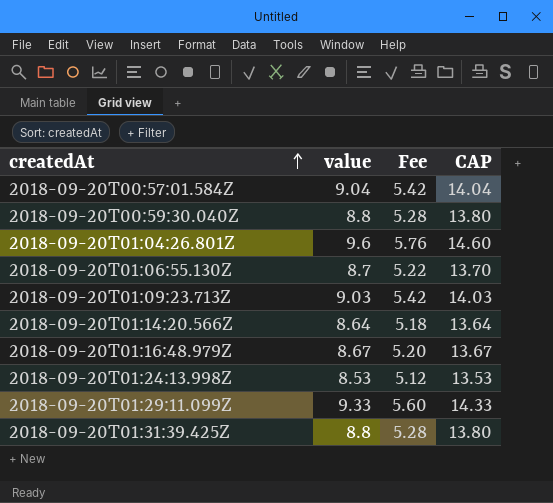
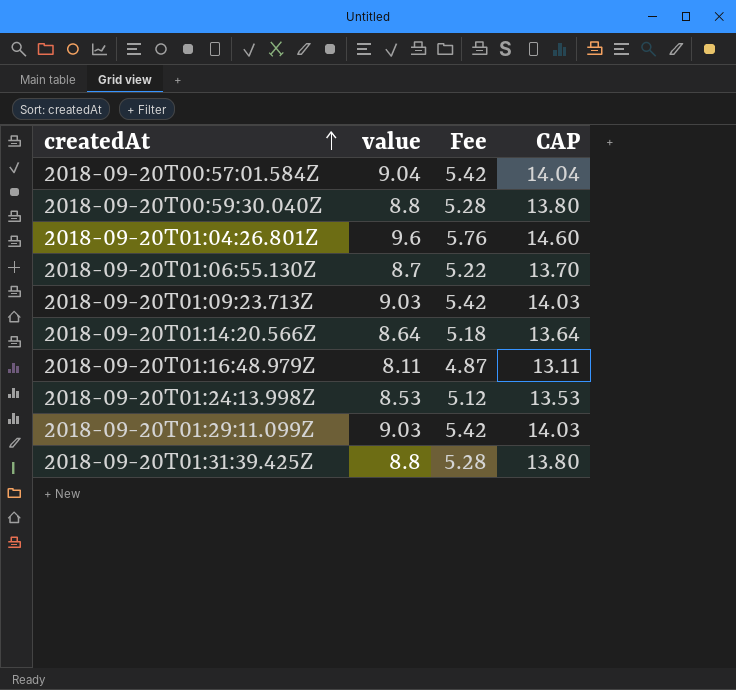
2018-09-20T01:16:48.979Z | value: 8.67 -> 8.11
2018-09-20T01:16:48.979Z | Fee: 5.20 -> 4.87
2018-09-20T01:16:48.979Z | CAP: 13.67 -> 13.11
2018-09-20T01:29:11.099Z | value: 9.33 -> 9.03
2018-09-20T01:29:11.099Z | Fee: 5.60 -> 5.42
2018-09-20T01:29:11.099Z | CAP: 14.33 -> 14.03

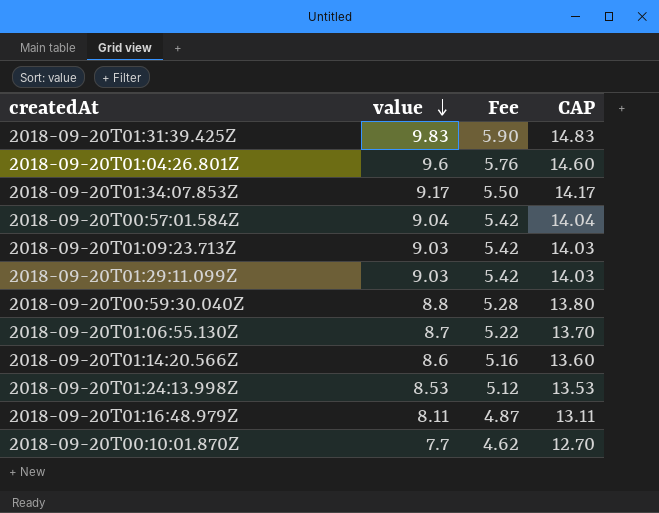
row order: createdAt ascending -> value descending
2018-09-20T01:31:39.425Z | value: 8.8 -> 9.83
2018-09-20T01:31:39.425Z | Fee: 5.28 -> 5.90
2018-09-20T01:31:39.425Z | CAP: 13.80 -> 14.83
row 2018-09-20T01:34:07.853Z: none -> 9.17 | 5.50 | 14.17
2018-09-20T01:14:20.566Z | value: 8.64 -> 8.6
2018-09-20T01:14:20.566Z | Fee: 5.18 -> 5.16
2018-09-20T01:14:20.566Z | CAP: 13.64 -> 13.60
row 2018-09-20T00:10:01.870Z: none -> 7.7 | 4.62 | 12.70

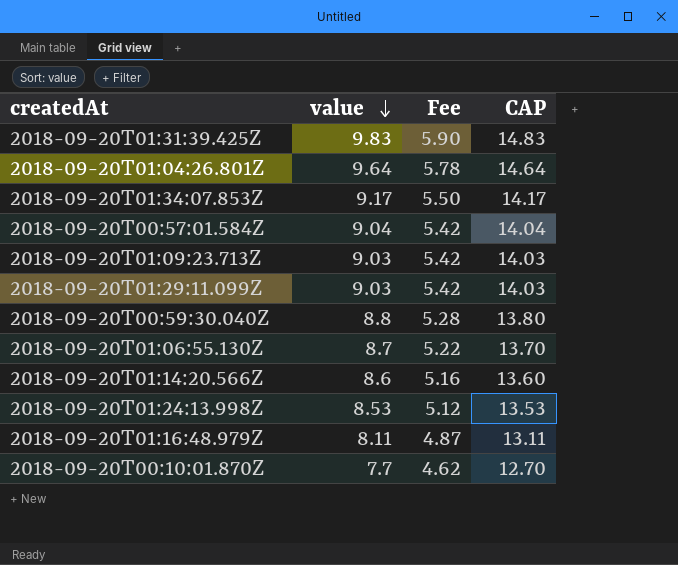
2018-09-20T01:04:26.801Z | value: 9.6 -> 9.64
2018-09-20T01:04:26.801Z | Fee: 5.76 -> 5.78
2018-09-20T01:04:26.801Z | CAP: 14.60 -> 14.64

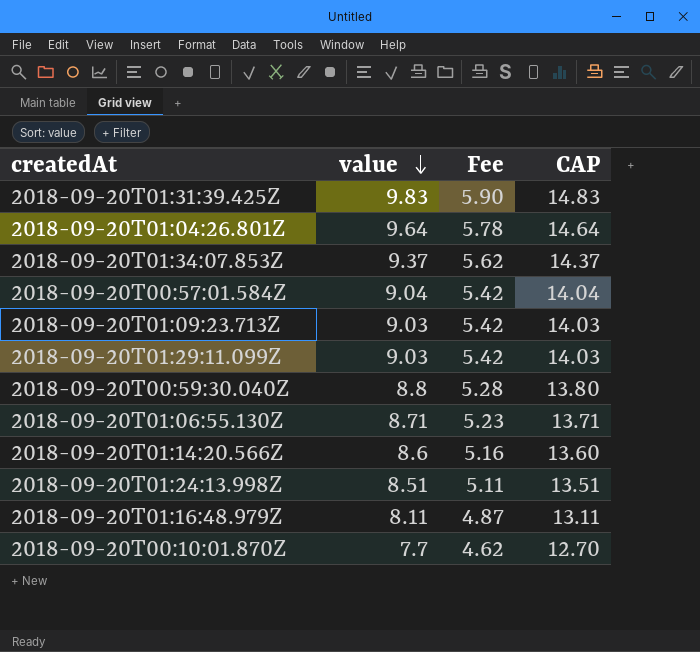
2018-09-20T01:34:07.853Z | value: 9.17 -> 9.37
2018-09-20T01:34:07.853Z | Fee: 5.50 -> 5.62
2018-09-20T01:34:07.853Z | CAP: 14.17 -> 14.37
2018-09-20T01:06:55.130Z | value: 8.7 -> 8.71
2018-09-20T01:06:55.130Z | Fee: 5.22 -> 5.23
2018-09-20T01:06:55.130Z | CAP: 13.70 -> 13.71
2018-09-20T01:24:13.998Z | value: 8.53 -> 8.51
2018-09-20T01:24:13.998Z | Fee: 5.12 -> 5.11
2018-09-20T01:24:13.998Z | CAP: 13.53 -> 13.51

